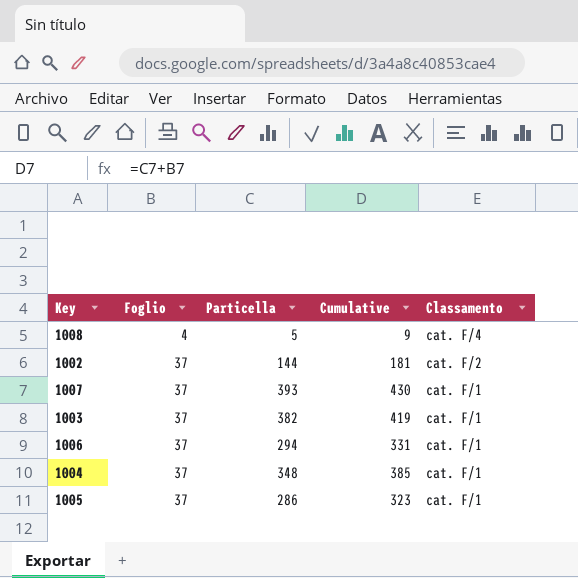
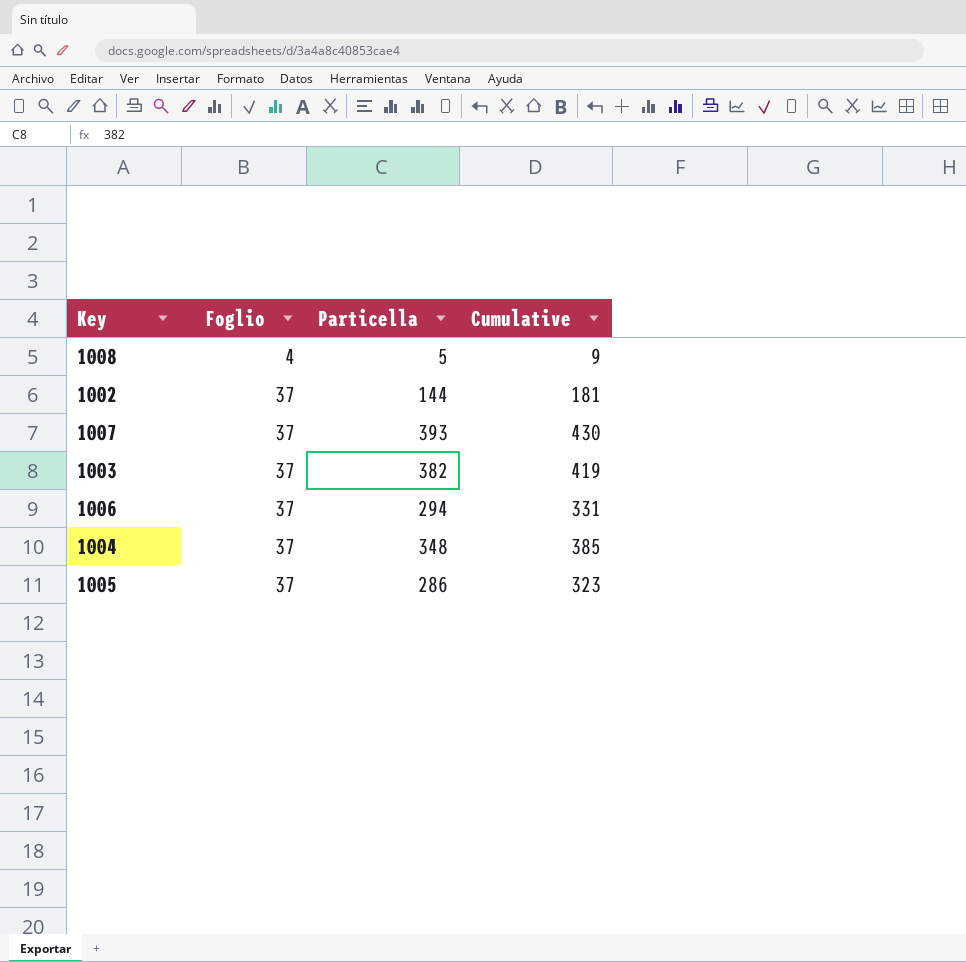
column Classamento | position: 5 -> none

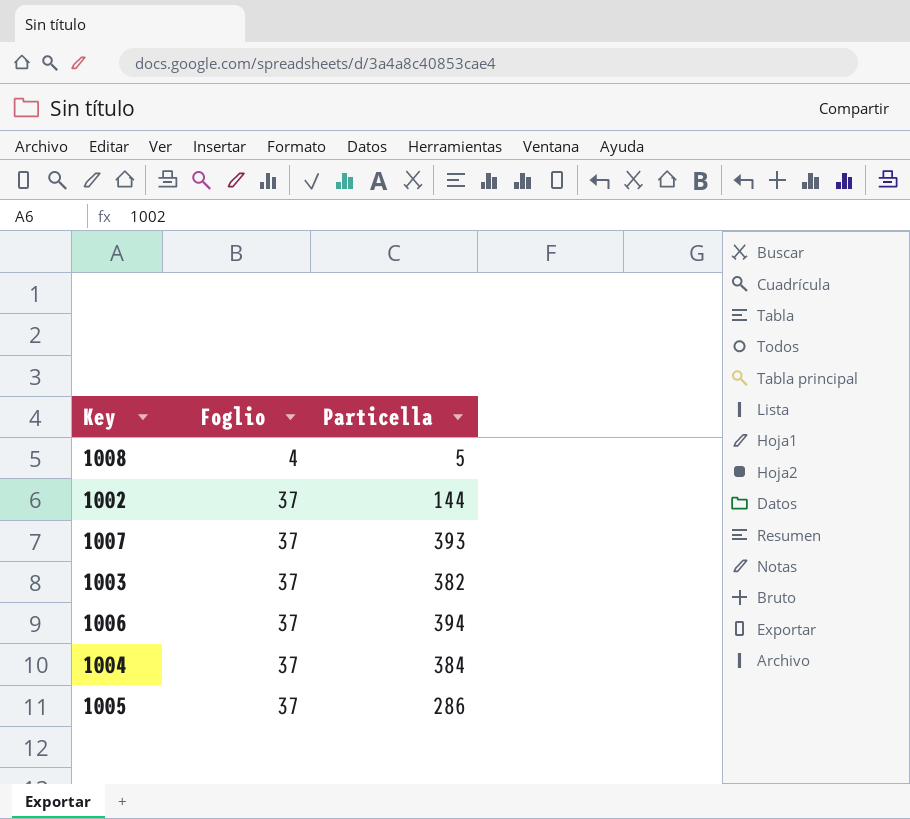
column Cumulative | formula: [Foglio] + [Particella] -> none
1006 | Particella: 294 -> 394
1004 | Particella: 348 -> 384

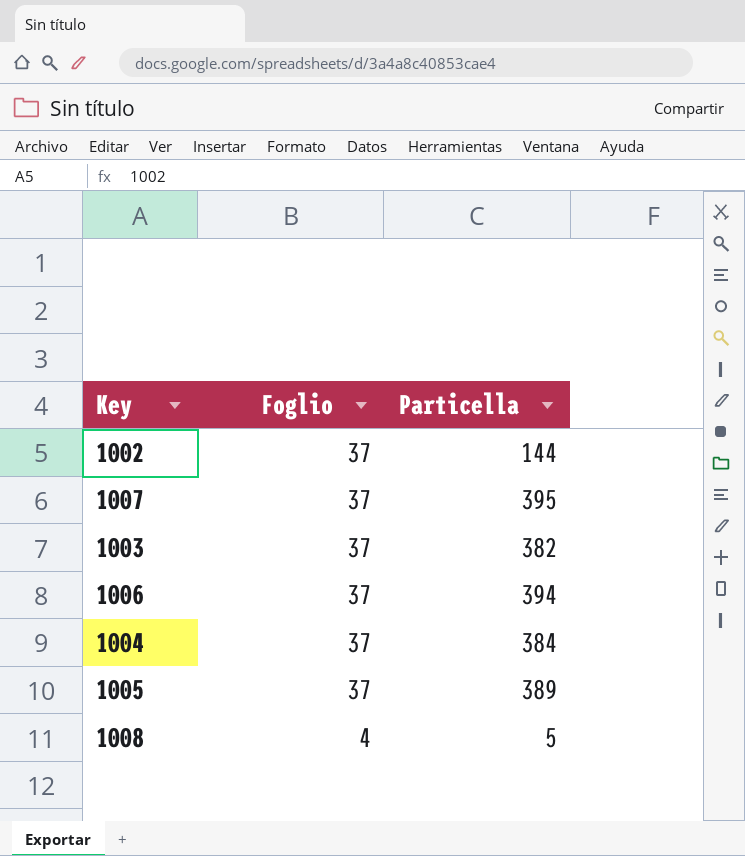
row order: Foglio ascending -> Foglio descending
1007 | Particella: 393 -> 395
1005 | Particella: 286 -> 389

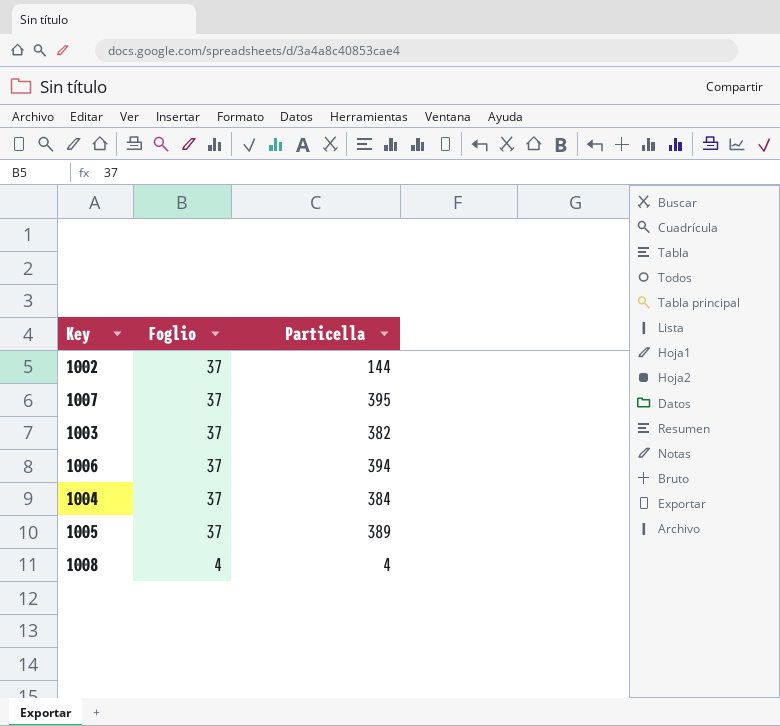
1008 | Particella: 5 -> 4

